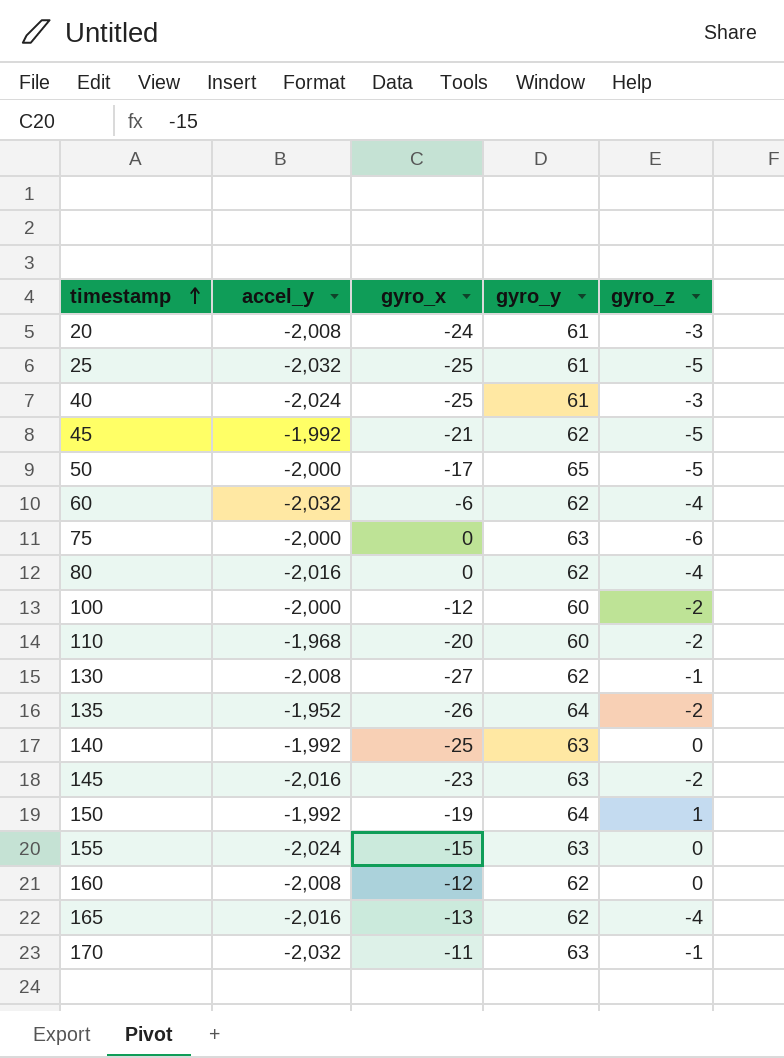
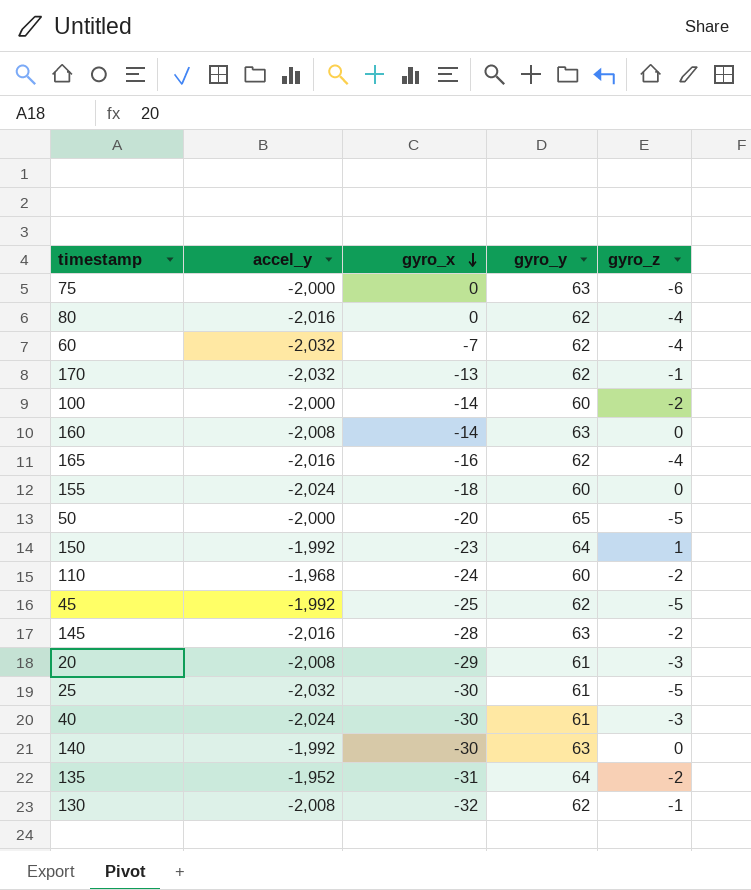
row order: timestamp ascending -> gyro_x descending
60 | gyro_x: -6 -> -7
170 | gyro_x: -11 -> -13
170 | gyro_y: 63 -> 62
100 | gyro_x: -12 -> -14
160 | gyro_x: -12 -> -14
160 | gyro_y: 62 -> 63
165 | gyro_x: -13 -> -16
155 | gyro_x: -15 -> -18
155 | gyro_y: 63 -> 60
50 | gyro_x: -17 -> -20
150 | gyro_x: -19 -> -23
110 | gyro_x: -20 -> -24
45 | gyro_x: -21 -> -25
145 | gyro_x: -23 -> -28
20 | gyro_x: -24 -> -29
25 | gyro_x: -25 -> -30
40 | gyro_x: -25 -> -30
140 | gyro_x: -25 -> -30
135 | gyro_x: -26 -> -31
130 | gyro_x: -27 -> -32

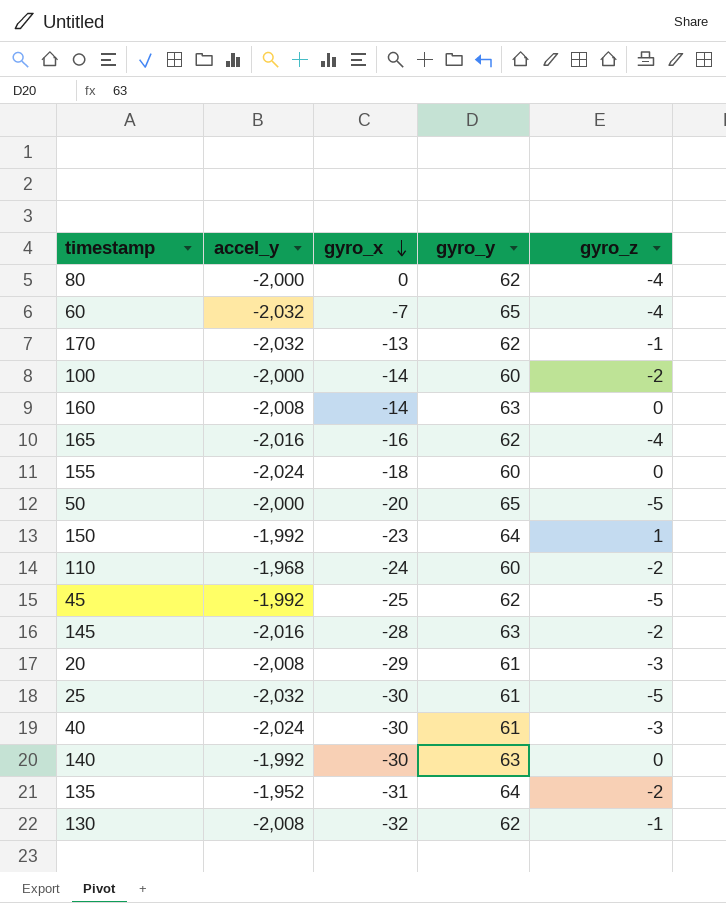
row 75: -2,000 | 0 | 63 | -6 -> none
80 | accel_y: -2,016 -> -2,000
60 | gyro_y: 62 -> 65

